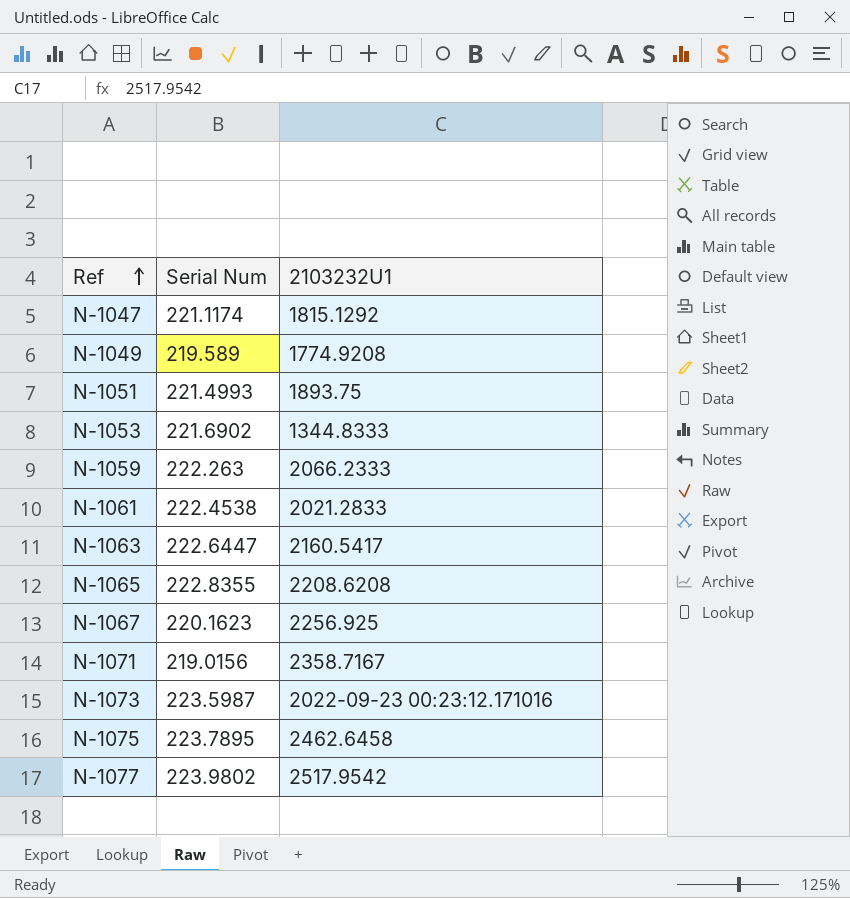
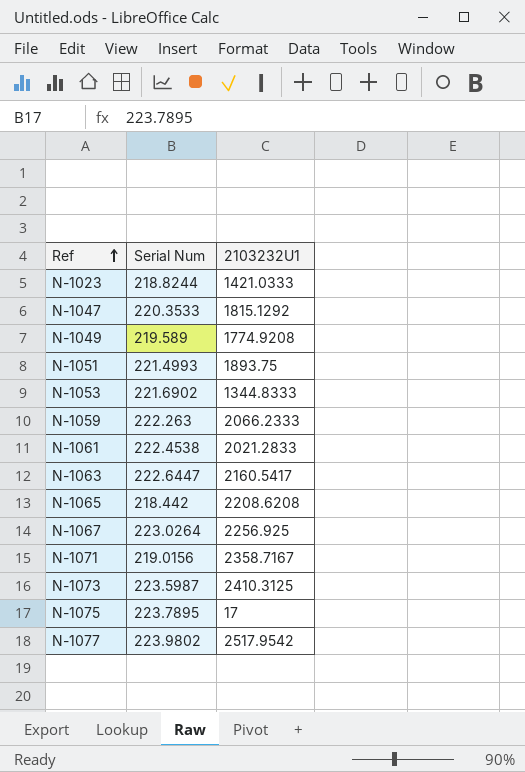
row N-1023: none -> 218.8244 | 1421.0333
N-1047 | Serial Num: 221.1174 -> 220.3533
N-1065 | Serial Num: 222.8355 -> 218.442
N-1067 | Serial Num: 220.1623 -> 223.0264
N-1073 | 2103232U1: 2022-09-23 00:23:12.171016 -> 2410.3125
N-1075 | 2103232U1: 2462.6458 -> 17

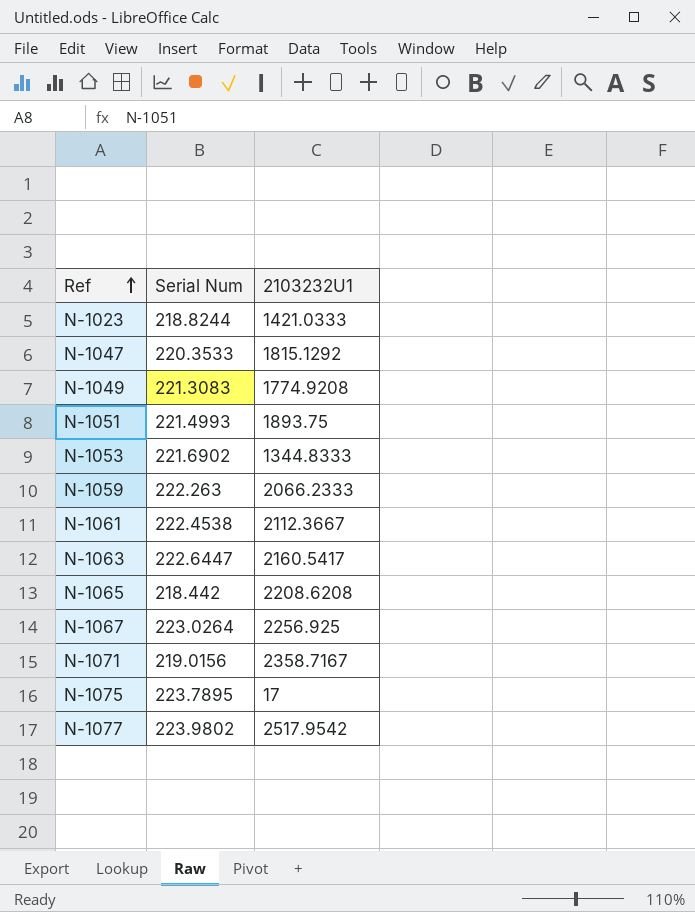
row N-1073: 223.5987 | 2410.3125 -> none
N-1049 | Serial Num: 219.589 -> 221.3083
N-1061 | 2103232U1: 2021.2833 -> 2112.3667

